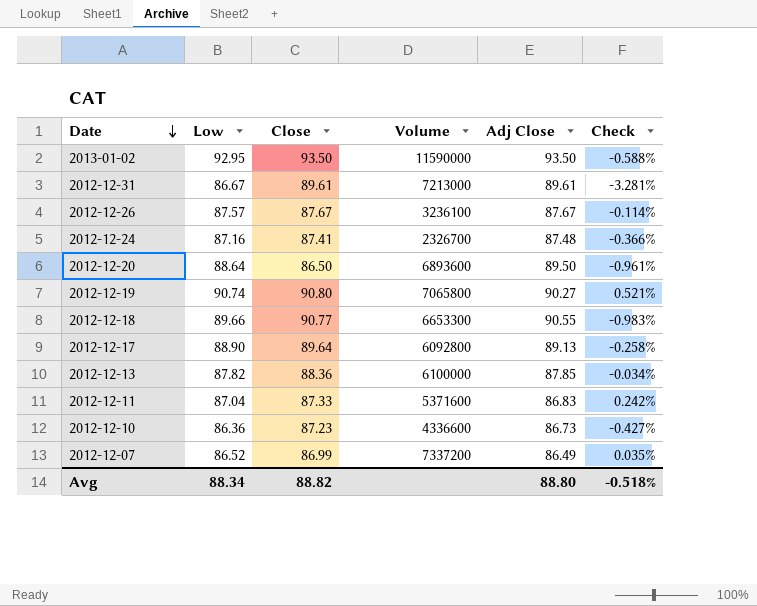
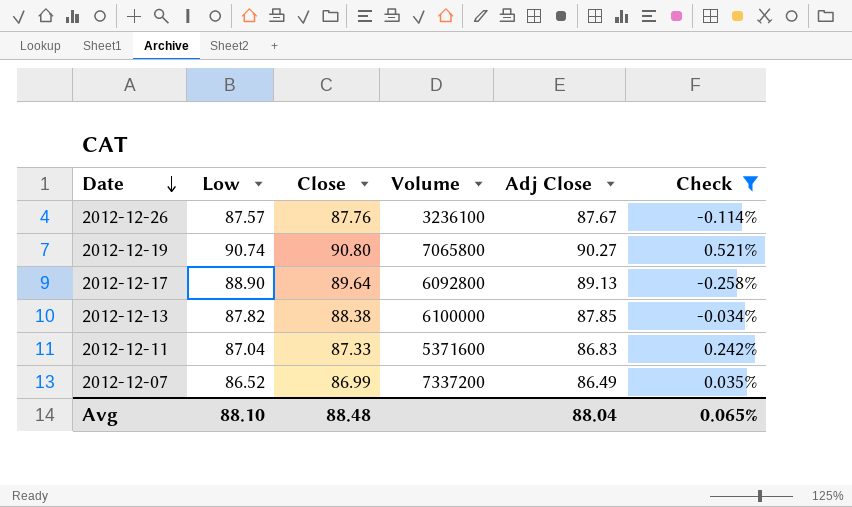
filter: none -> Check >= -0.258%
2012-12-26 | Close: 87.67 -> 87.76
2012-12-13 | Close: 88.36 -> 88.38
Avg | Low: 88.34 -> 88.10
Avg | Close: 88.82 -> 88.48
Avg | Adj Close: 88.80 -> 88.04
Avg | Check: -0.518% -> 0.065%

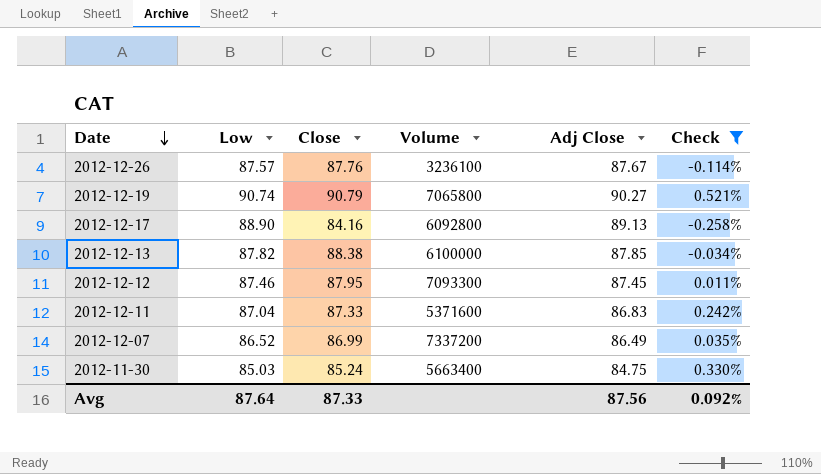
2012-12-19 | Close: 90.80 -> 90.79
2012-12-17 | Close: 89.64 -> 84.16
row 2012-12-12: none -> 87.46 | 87.95 | 7093300 | 87.45 | 0.011%
row 2012-11-30: none -> 85.03 | 85.24 | 5663400 | 84.75 | 0.330%
Avg | Low: 88.10 -> 87.64
Avg | Close: 88.48 -> 87.33
Avg | Adj Close: 88.04 -> 87.56
Avg | Check: 0.065% -> 0.092%

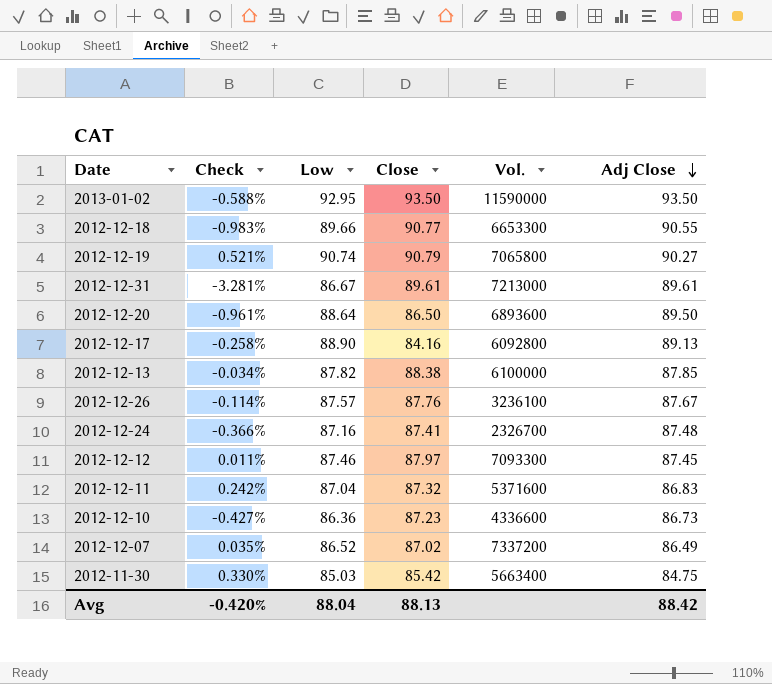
filter: Check >= -0.258% -> none
row order: Date descending -> Adj Close descending
column Check | position: 6 -> 2
column name: Volume -> Vol.
2012-12-12 | Close: 87.95 -> 87.97
2012-12-11 | Close: 87.33 -> 87.32
2012-12-07 | Close: 86.99 -> 87.02
2012-11-30 | Close: 85.24 -> 85.42
Avg | Check: 0.092% -> -0.420%
Avg | Low: 87.64 -> 88.04
Avg | Close: 87.33 -> 88.13
Avg | Adj Close: 87.56 -> 88.42

